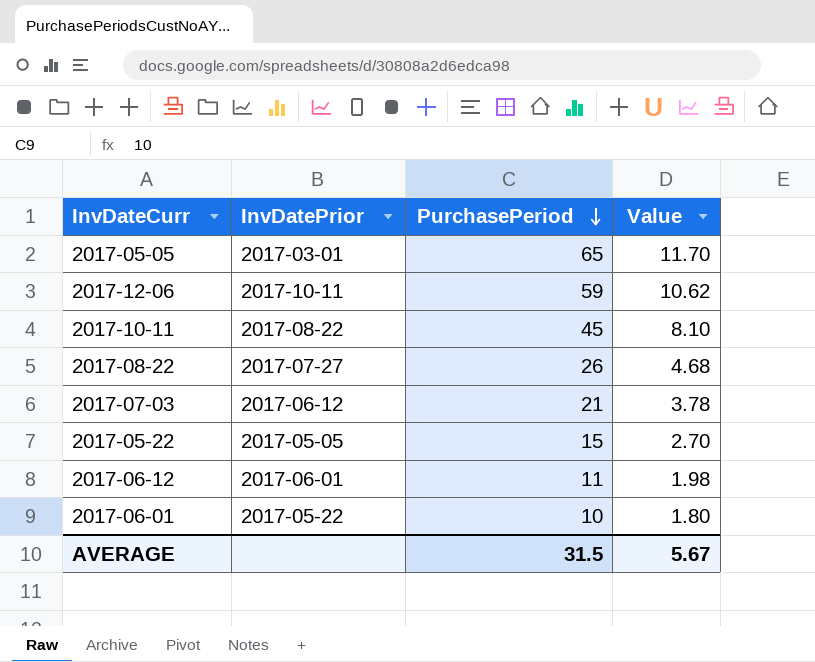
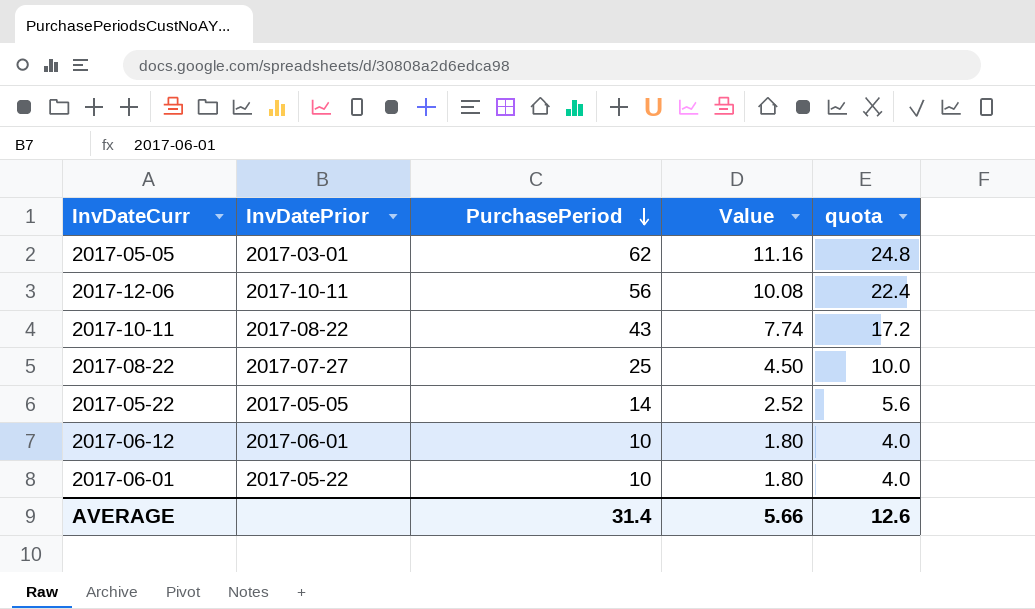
column quota | formula: none -> [PurchasePeriod] * 0.4
row 2017-07-03: 2017-06-12 | 21 | 3.78 -> none
2017-05-05 | PurchasePeriod: 65 -> 62
2017-05-05 | Value: 11.70 -> 11.16
2017-12-06 | PurchasePeriod: 59 -> 56
2017-12-06 | Value: 10.62 -> 10.08
2017-10-11 | PurchasePeriod: 45 -> 43
2017-10-11 | Value: 8.10 -> 7.74
2017-08-22 | PurchasePeriod: 26 -> 25
2017-08-22 | Value: 4.68 -> 4.50
2017-05-22 | PurchasePeriod: 15 -> 14
2017-05-22 | Value: 2.70 -> 2.52
2017-06-12 | PurchasePeriod: 11 -> 10
2017-06-12 | Value: 1.98 -> 1.80
AVERAGE | PurchasePeriod: 31.5 -> 31.4
AVERAGE | Value: 5.67 -> 5.66

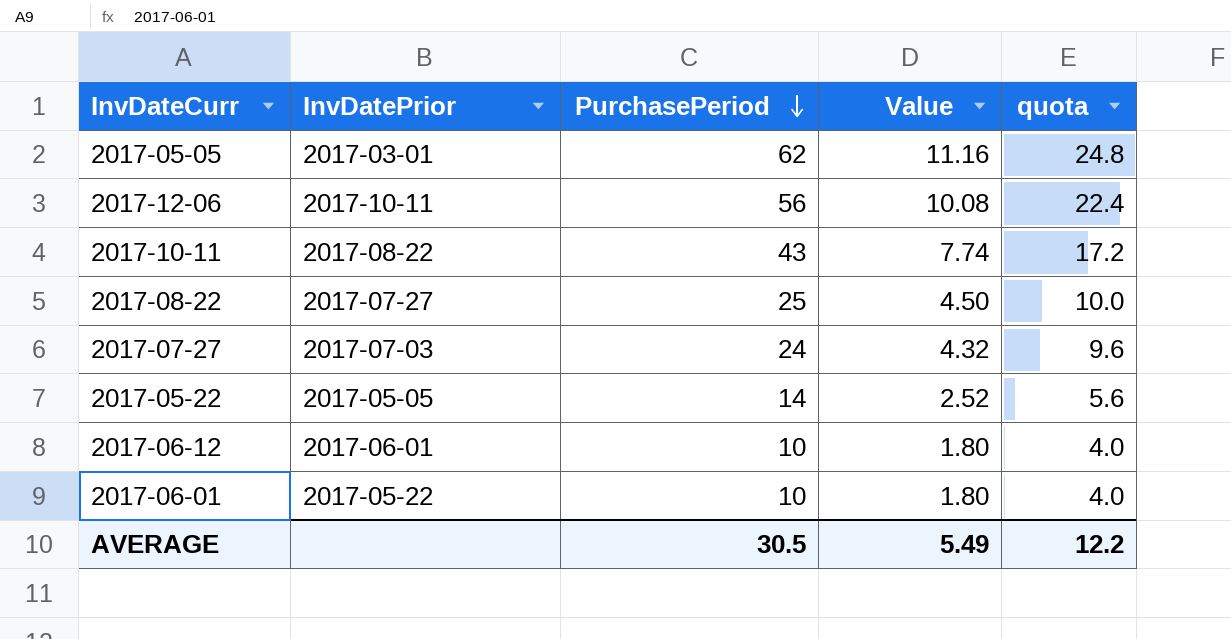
row 2017-07-27: none -> 2017-07-03 | 24 | 4.32 | 9.6
AVERAGE | PurchasePeriod: 31.4 -> 30.5
AVERAGE | Value: 5.66 -> 5.49
AVERAGE | quota: 12.6 -> 12.2

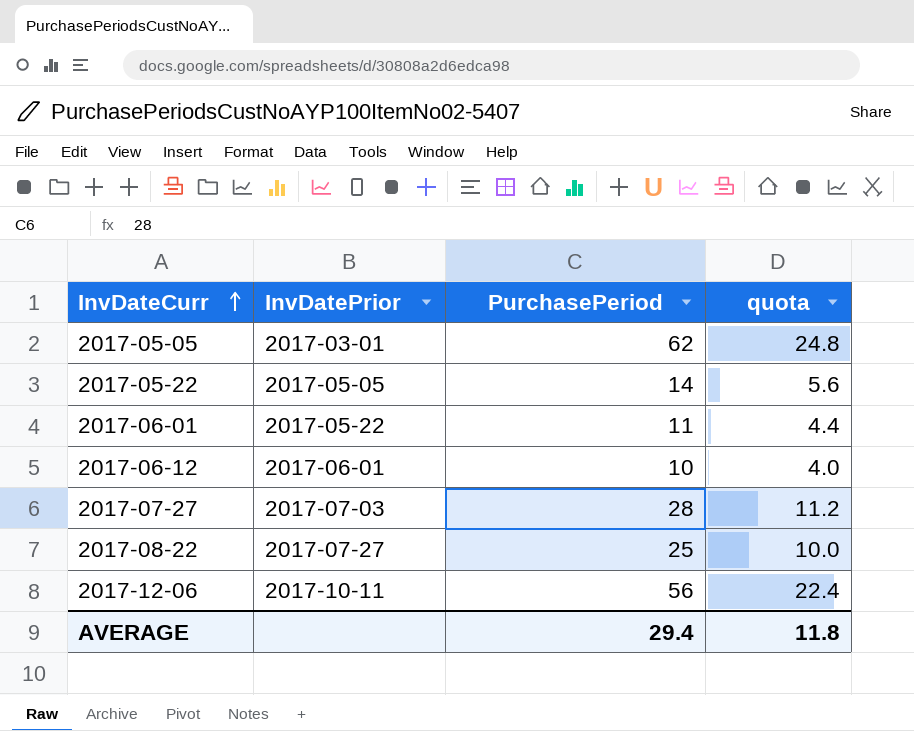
row order: PurchasePeriod descending -> InvDateCurr ascending
column Value | formula: [PurchasePeriod] * 0.18 -> none
row 2017-10-11: 2017-08-22 | 43 | 7.74 | 17.2 -> none
2017-06-01 | PurchasePeriod: 10 -> 11
2017-06-01 | quota: 4.0 -> 4.4
2017-07-27 | PurchasePeriod: 24 -> 28
2017-07-27 | quota: 9.6 -> 11.2
AVERAGE | PurchasePeriod: 30.5 -> 29.4
AVERAGE | quota: 12.2 -> 11.8

